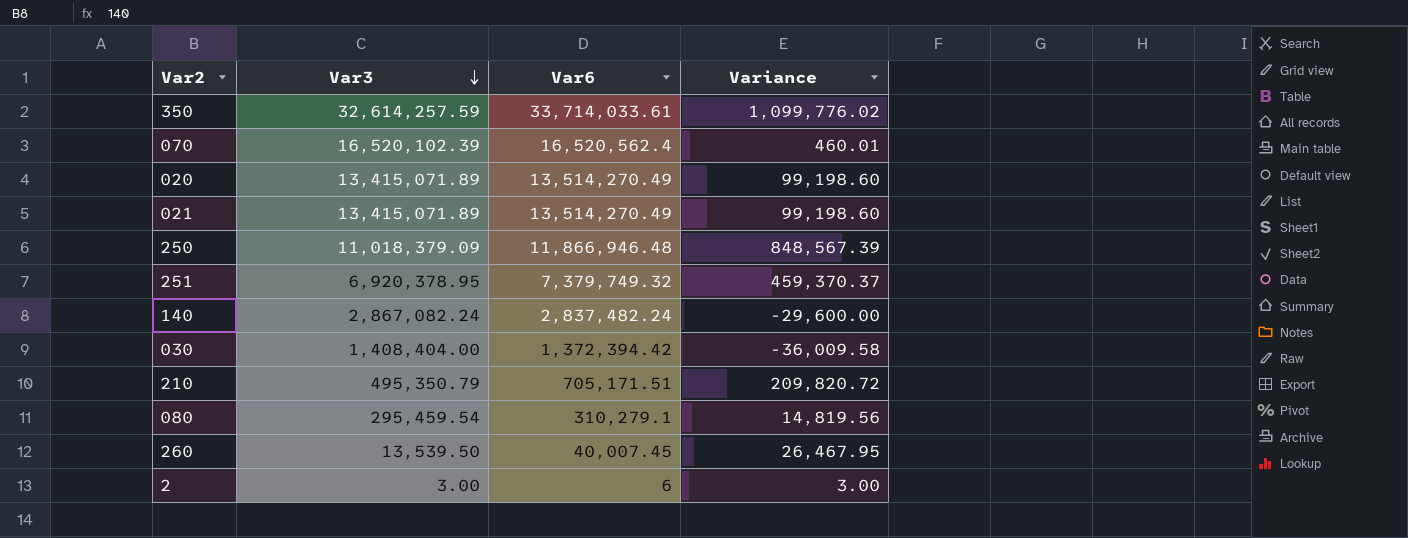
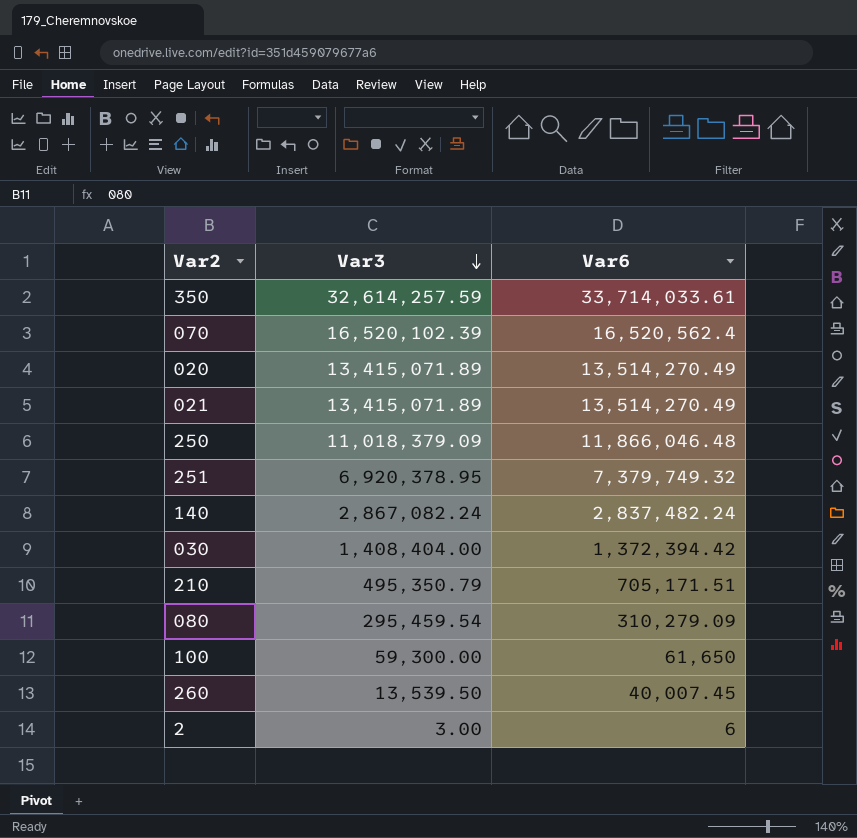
column Variance | formula: [Var6] - [Var3] -> none
250 | Var6: 11,866,946.48 -> 11,866,046.48
080 | Var6: 310,279.1 -> 310,279.09
row 100: none -> 59,300.00 | 61,650

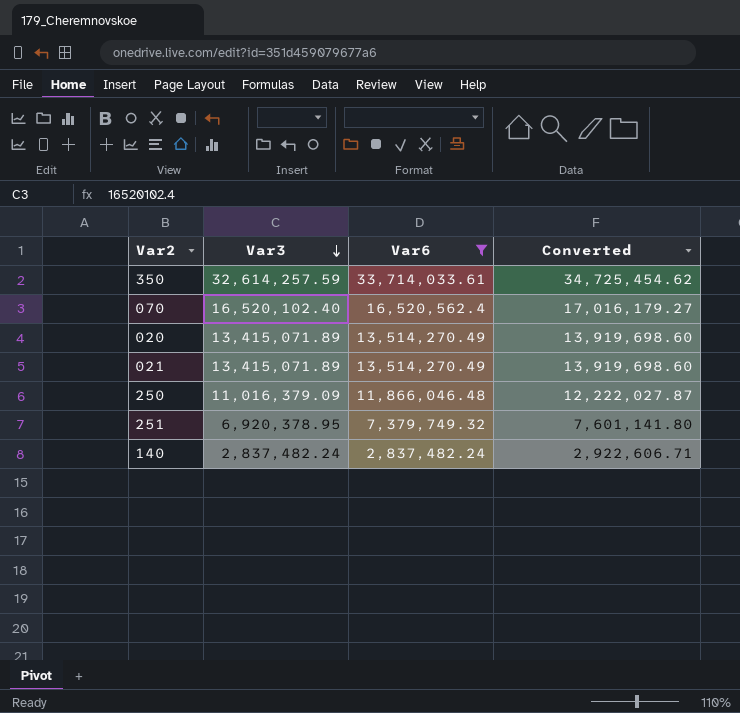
filter: none -> Var6 >= 2,837,482.24
column Converted | formula: none -> [Var6] * 1.03
070 | Var3: 16,520,102.39 -> 16,520,102.40
250 | Var3: 11,018,379.09 -> 11,016,379.09
140 | Var3: 2,867,082.24 -> 2,837,482.24

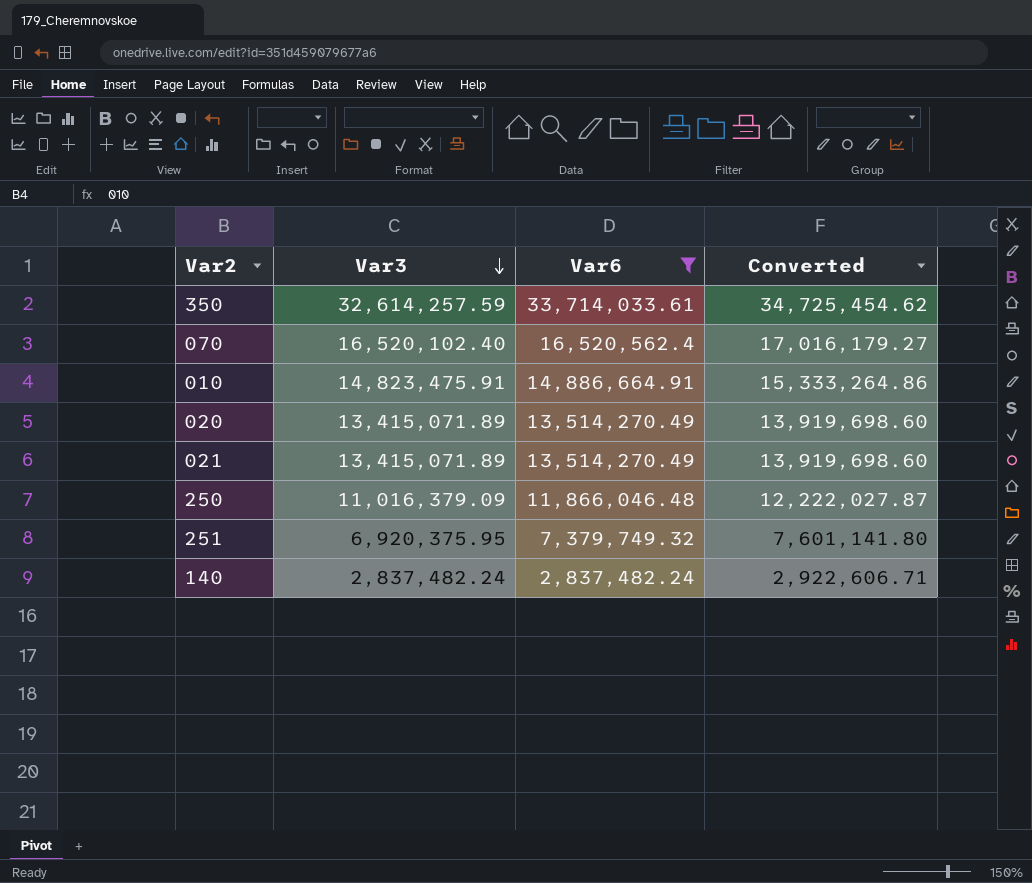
row 010: none -> 14,823,475.91 | 14,886,664.91 | 15,333,264.86
251 | Var3: 6,920,378.95 -> 6,920,375.95

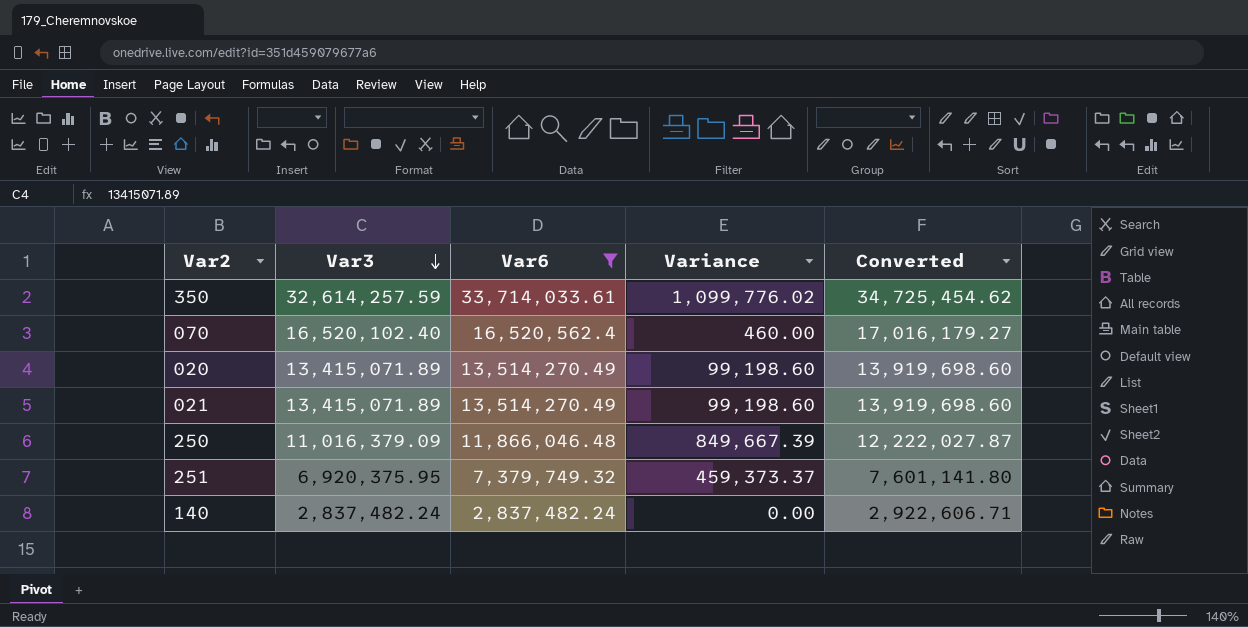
column Variance | formula: none -> [Var6] - [Var3]
row 010: 14,823,475.91 | 14,886,664.91 | 15,333,264.86 -> none

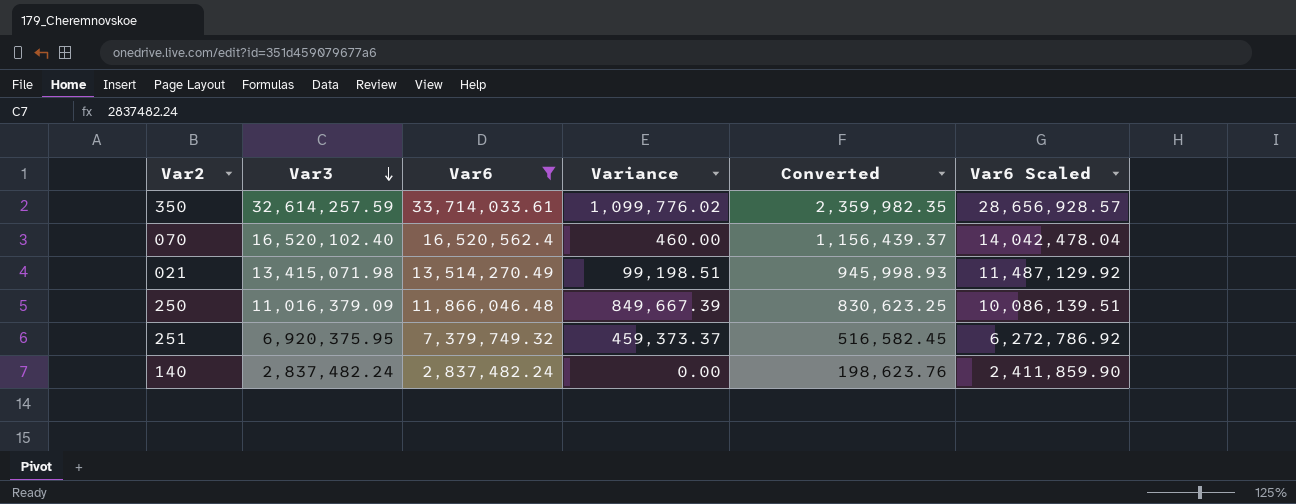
column Converted | formula: [Var6] * 1.03 -> [Var6] * 0.07
column Var6 Scaled | formula: none -> [Var6] * 0.85
row 020: 13,415,071.89 | 13,514,270.49 | 99,198.60 | 13,919,698.60 -> none
021 | Var3: 13,415,071.89 -> 13,415,071.98
021 | Variance: 99,198.60 -> 99,198.51

